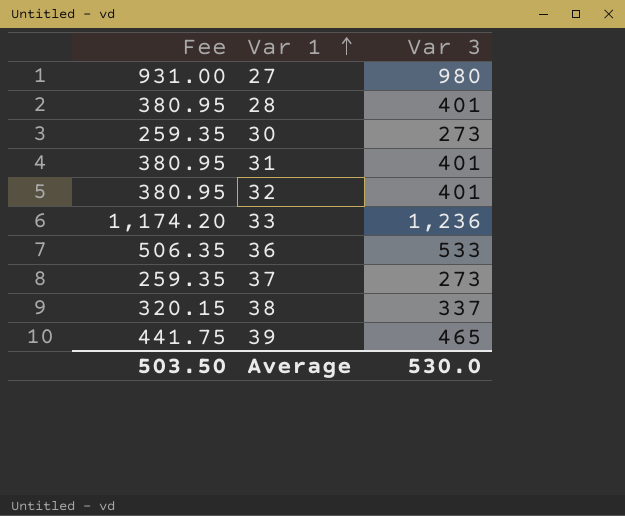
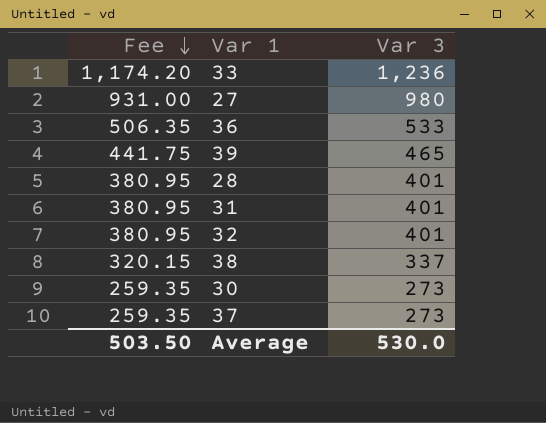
row order: Var 1 ascending -> Fee descending

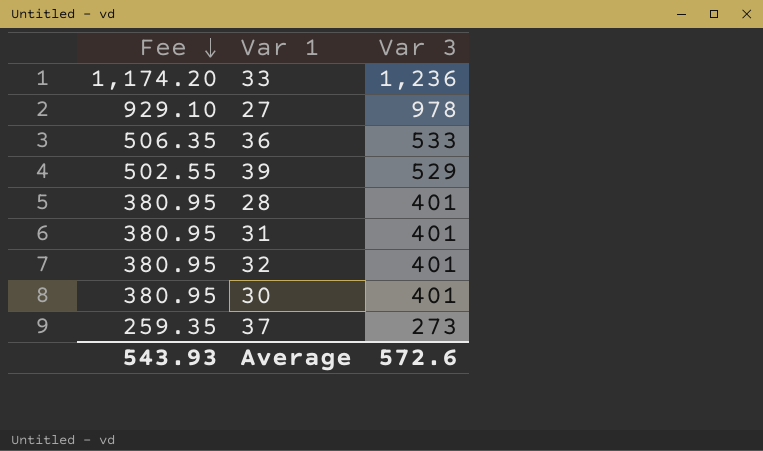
row 38: 320.15 | 337 -> none
27 | Fee: 931.00 -> 929.10
27 | Var 3: 980 -> 978
39 | Fee: 441.75 -> 502.55
39 | Var 3: 465 -> 529
30 | Fee: 259.35 -> 380.95
30 | Var 3: 273 -> 401
Average | Fee: 503.50 -> 543.93
Average | Var 3: 530.0 -> 572.6

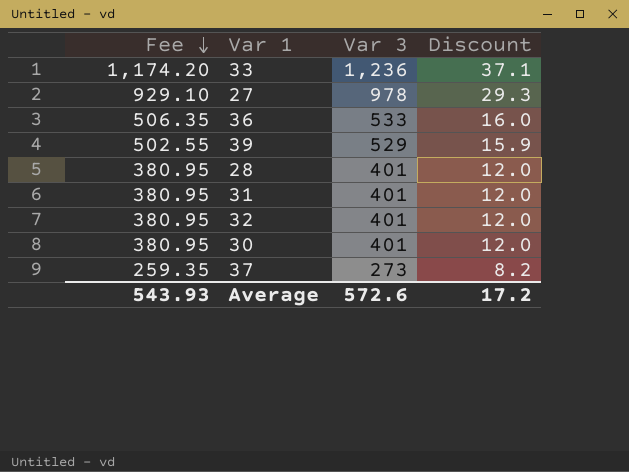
column Discount | formula: none -> [Var 3] * 0.03

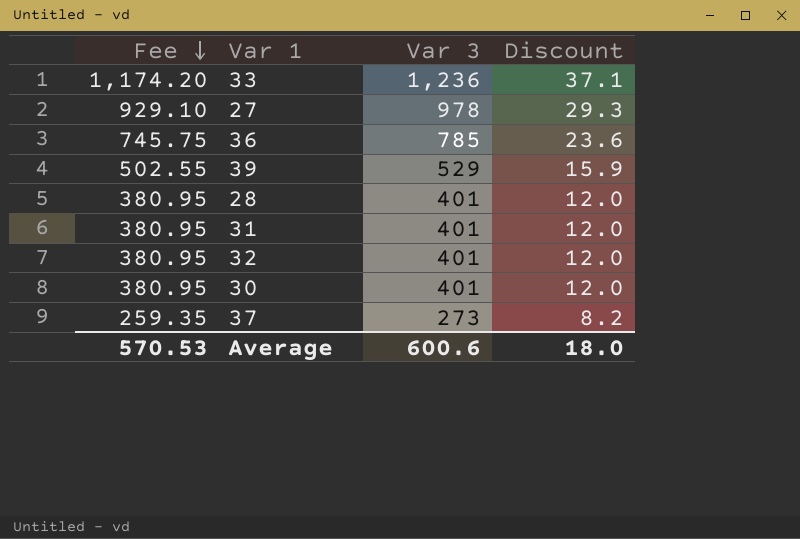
36 | Fee: 506.35 -> 745.75
36 | Var 3: 533 -> 785
36 | Discount: 16.0 -> 23.6
Average | Fee: 543.93 -> 570.53
Average | Var 3: 572.6 -> 600.6
Average | Discount: 17.2 -> 18.0

